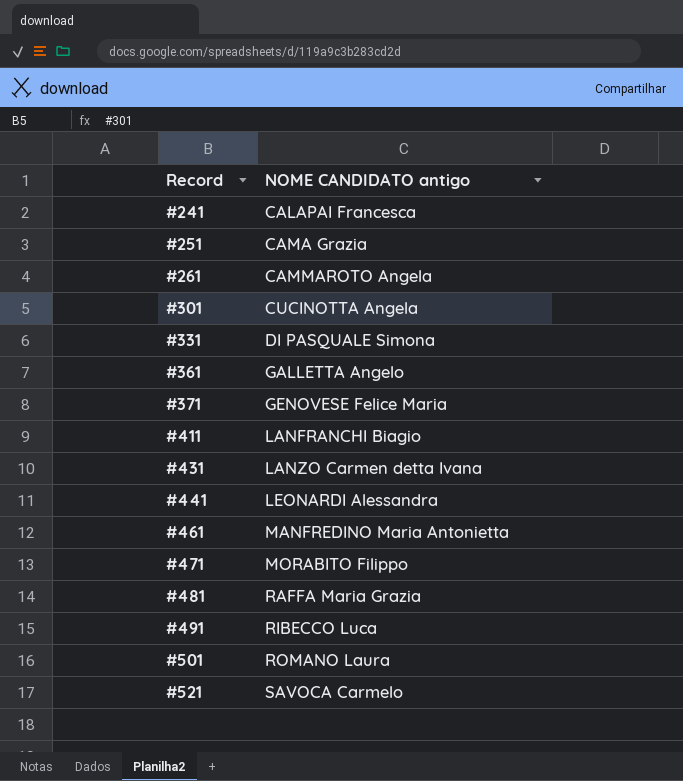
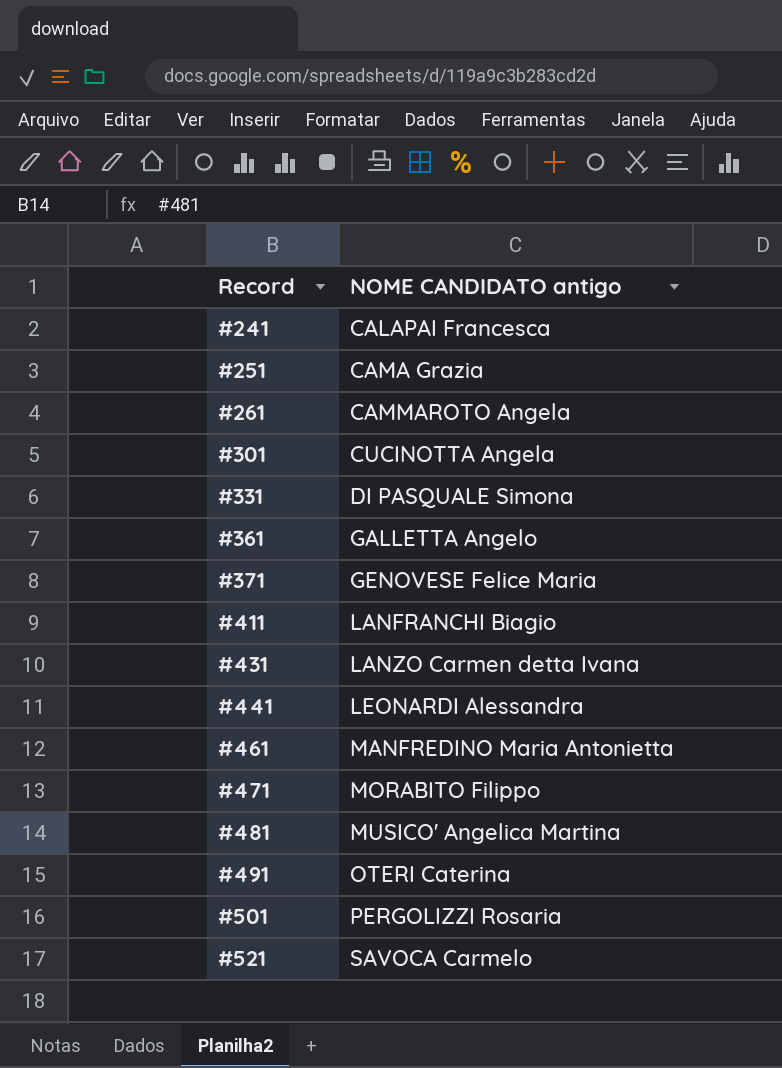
#481 | NOME CANDIDATO antigo: RAFFA Maria Grazia -> MUSICO' Angelica Martina
#491 | NOME CANDIDATO antigo: RIBECCO Luca -> OTERI Caterina
#501 | NOME CANDIDATO antigo: ROMANO Laura -> PERGOLIZZI Rosaria

